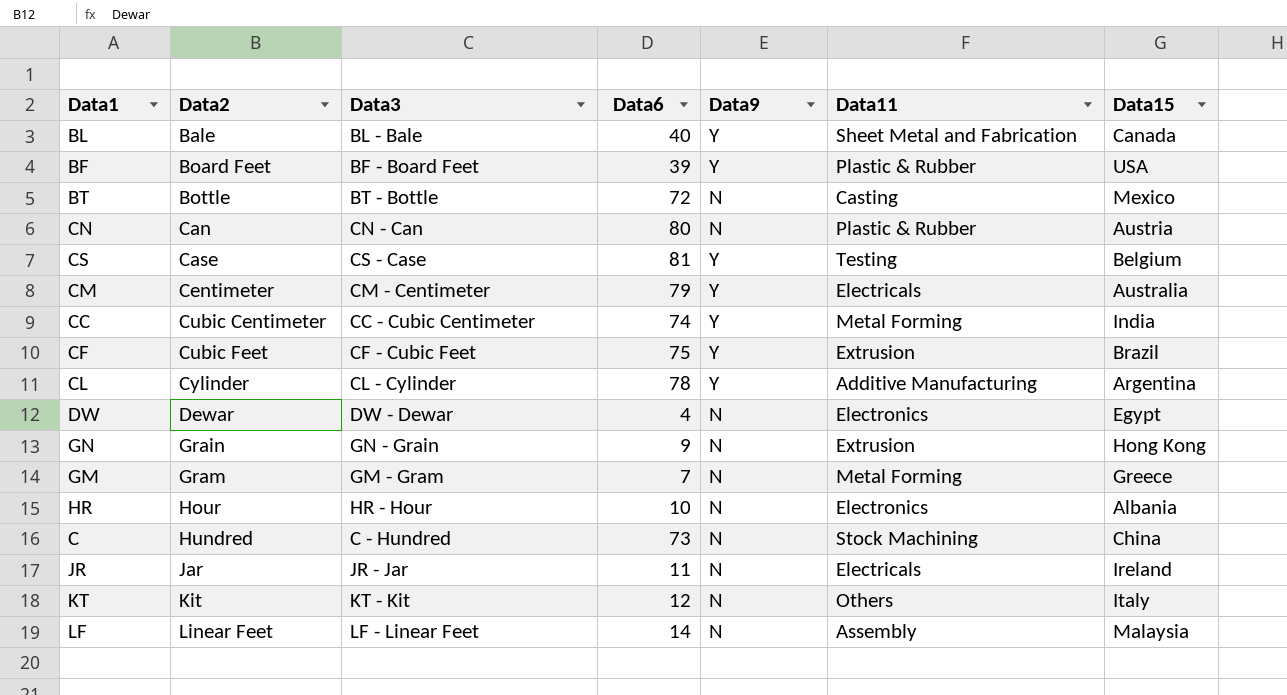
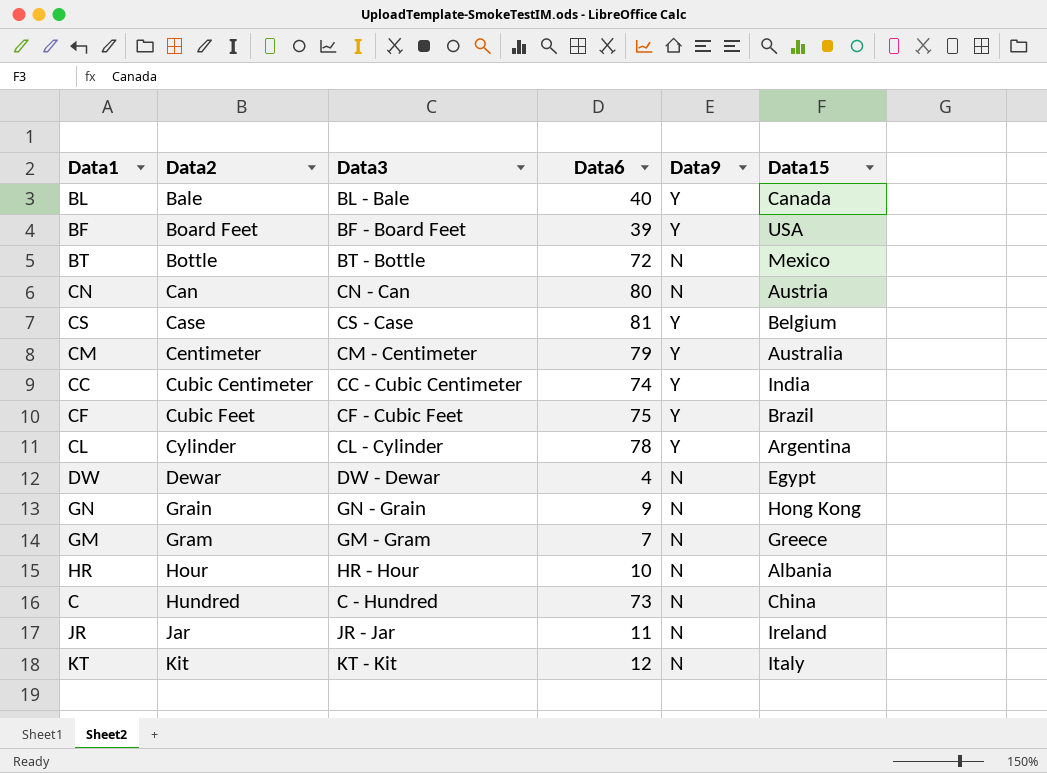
column Data11 | position: 6 -> none
row LF: Linear Feet | LF - Linear Feet | 14 | N | Assembly | Malaysia -> none

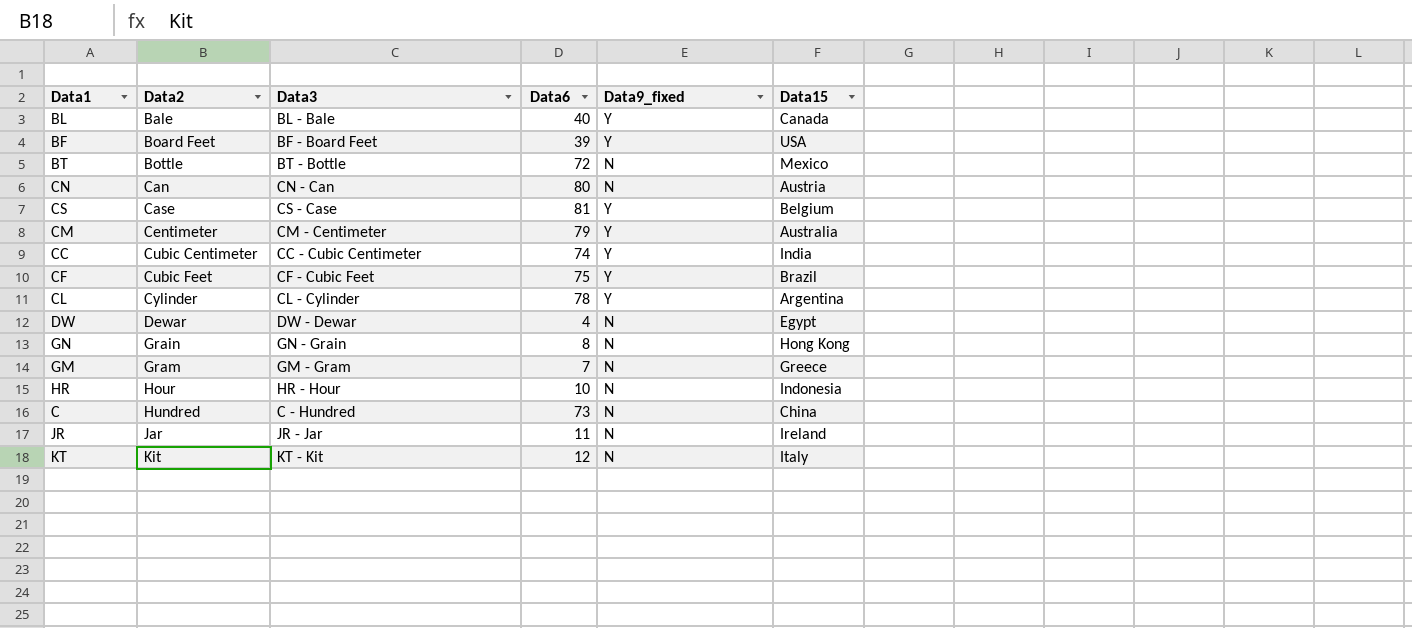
column name: Data9 -> Data9_fixed
GN | Data6: 9 -> 8
HR | Data15: Albania -> Indonesia

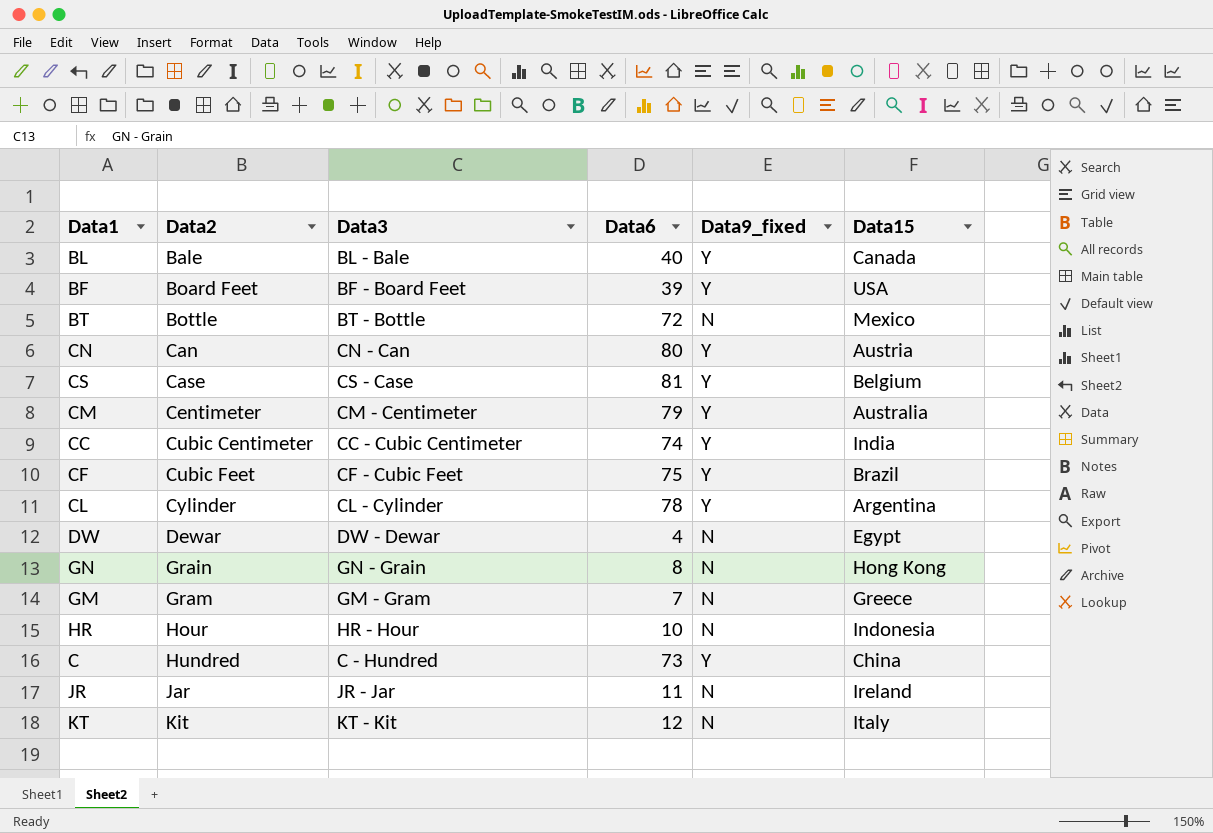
CN | Data9_fixed: N -> Y
C | Data9_fixed: N -> Y

